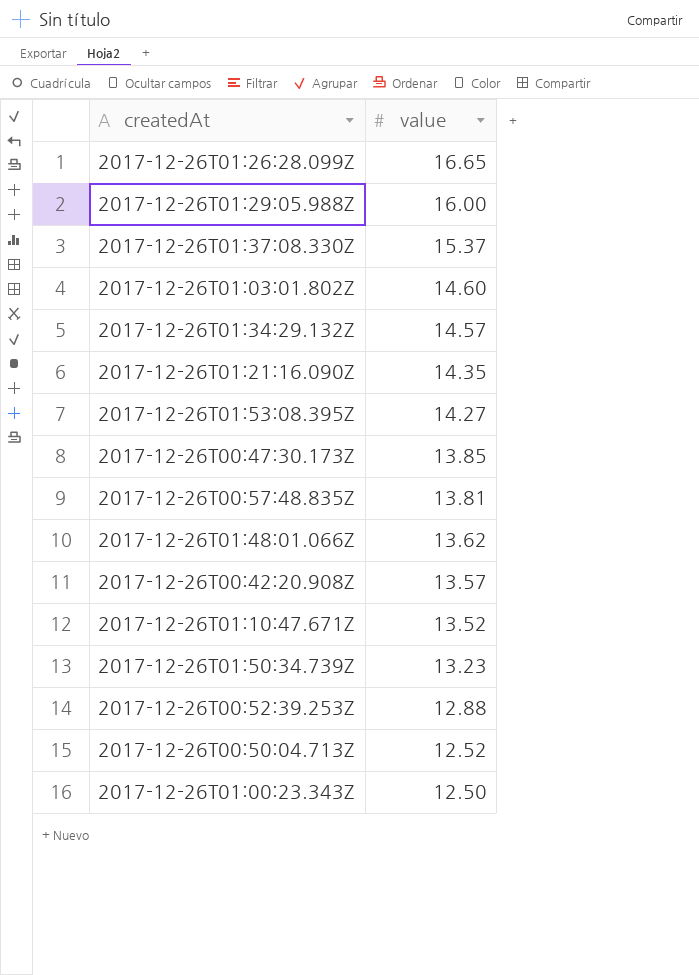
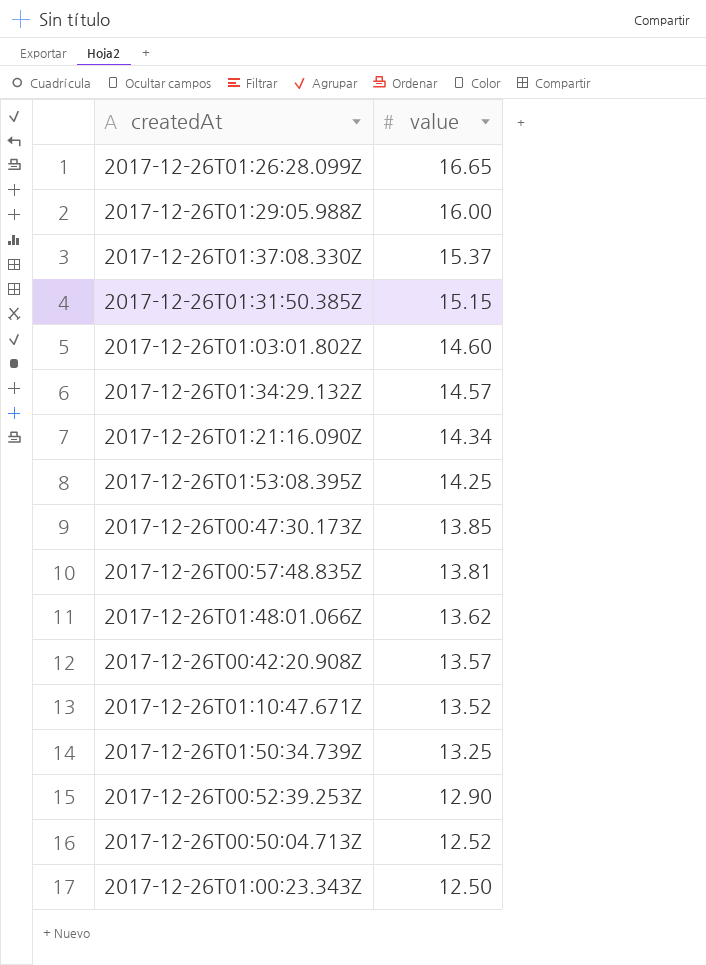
row 2017-12-26T01:31:50.385Z: none -> 15.15
2017-12-26T01:21:16.090Z | value: 14.35 -> 14.34
2017-12-26T01:53:08.395Z | value: 14.27 -> 14.25
2017-12-26T01:50:34.739Z | value: 13.23 -> 13.25
2017-12-26T00:52:39.253Z | value: 12.88 -> 12.90

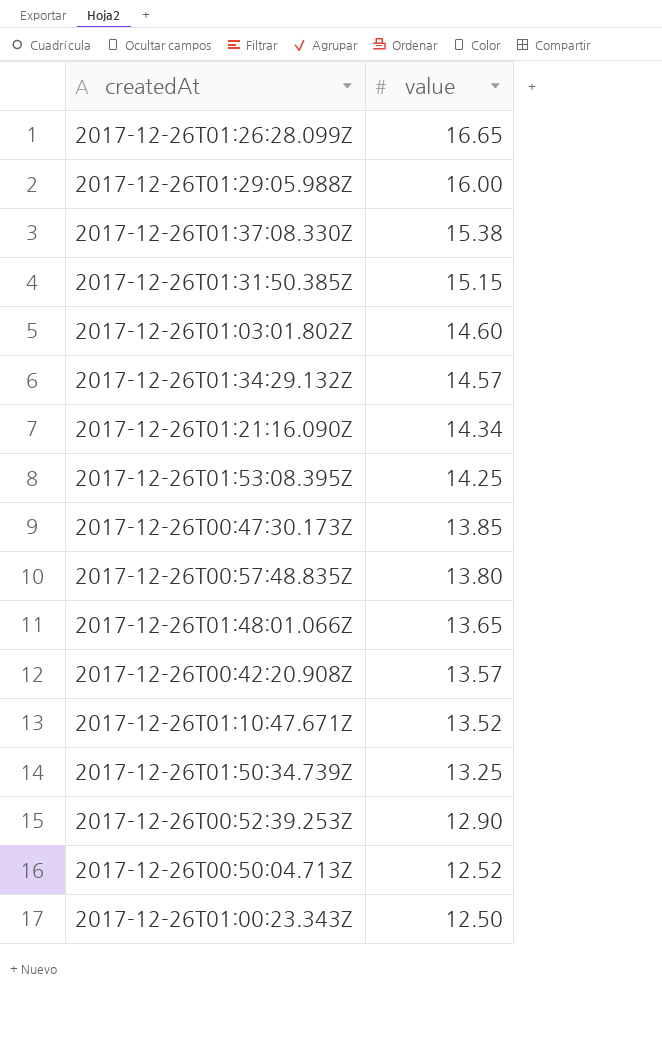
2017-12-26T01:37:08.330Z | value: 15.37 -> 15.38
2017-12-26T00:57:48.835Z | value: 13.81 -> 13.80
2017-12-26T01:48:01.066Z | value: 13.62 -> 13.65

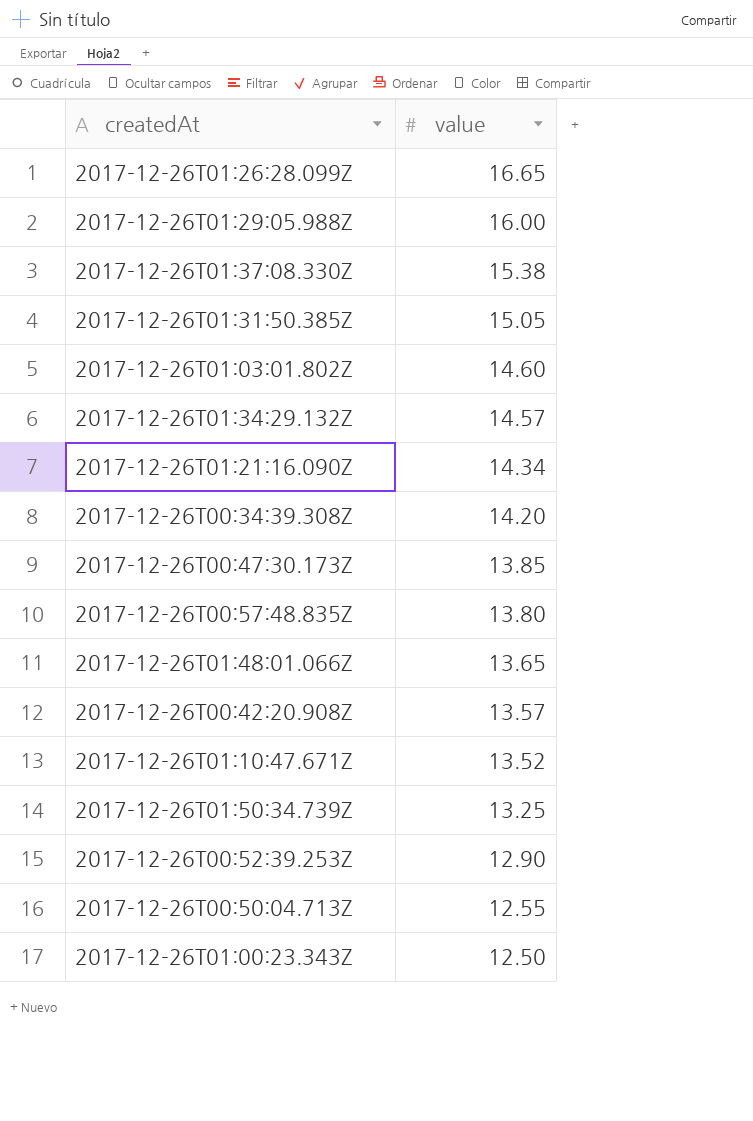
row 2017-12-26T01:53:08.395Z: 14.25 -> none
2017-12-26T01:31:50.385Z | value: 15.15 -> 15.05
row 2017-12-26T00:34:39.308Z: none -> 14.20
2017-12-26T00:50:04.713Z | value: 12.52 -> 12.55

